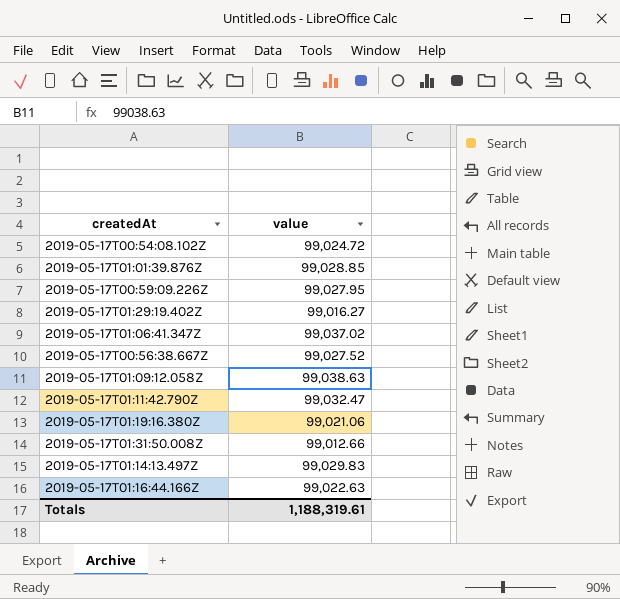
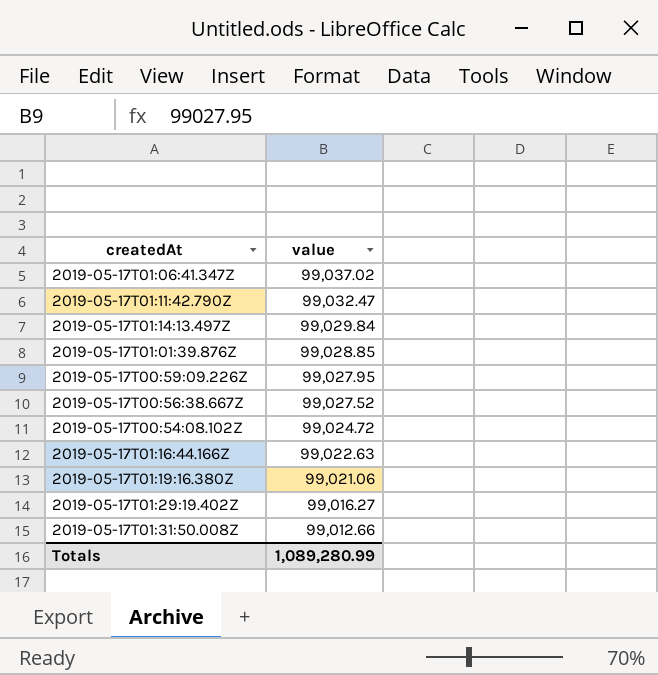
row order: none -> value descending
row 2019-05-17T01:09:12.058Z: 99,038.63 -> none
2019-05-17T01:14:13.497Z | value: 99,029.83 -> 99,029.84
Totals | value: 1,188,319.61 -> 1,089,280.99

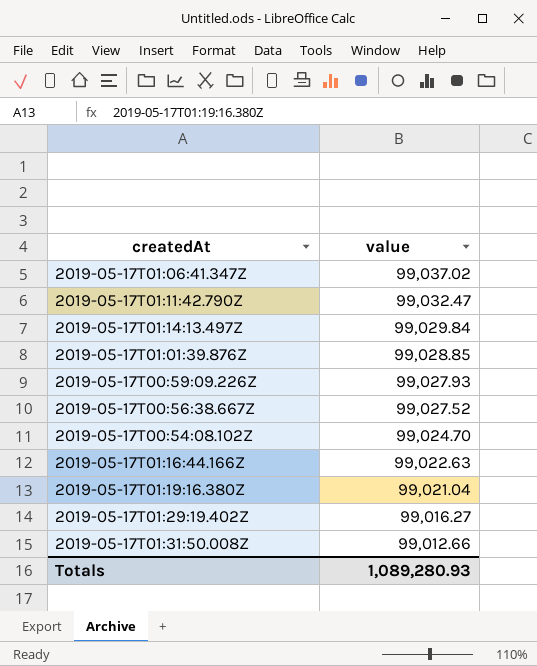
2019-05-17T00:59:09.226Z | value: 99,027.95 -> 99,027.93
2019-05-17T00:54:08.102Z | value: 99,024.72 -> 99,024.70
2019-05-17T01:19:16.380Z | value: 99,021.06 -> 99,021.04
Totals | value: 1,089,280.99 -> 1,089,280.93

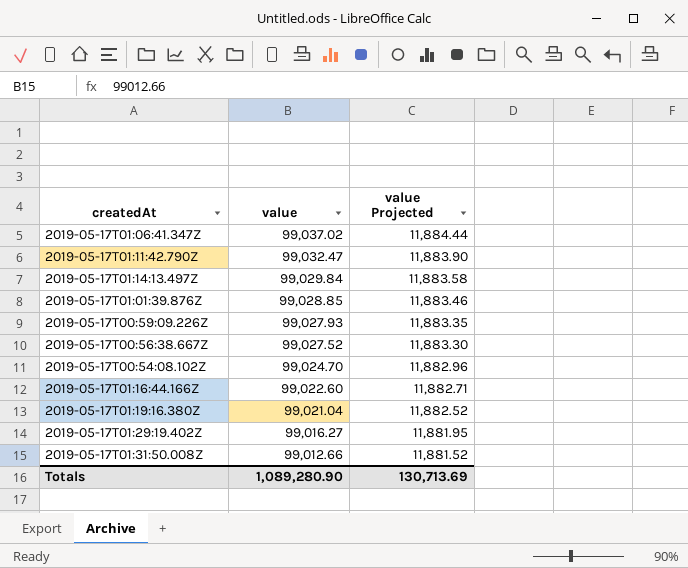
column value Projected | formula: none -> [value] * 0.12
2019-05-17T01:16:44.166Z | value: 99,022.63 -> 99,022.60
Totals | value: 1,089,280.93 -> 1,089,280.90

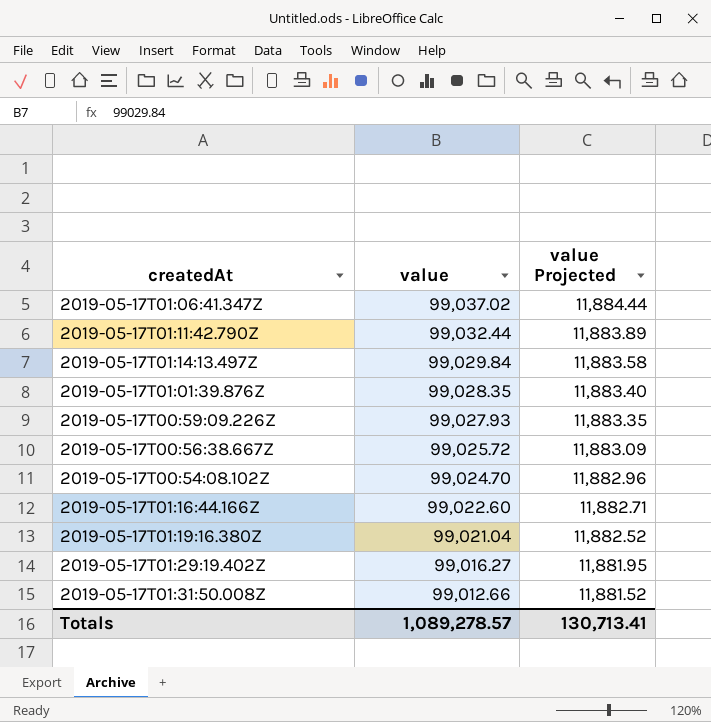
2019-05-17T01:11:42.790Z | value: 99,032.47 -> 99,032.44
2019-05-17T01:11:42.790Z | value Projected: 11,883.90 -> 11,883.89
2019-05-17T01:01:39.876Z | value: 99,028.85 -> 99,028.35
2019-05-17T01:01:39.876Z | value Projected: 11,883.46 -> 11,883.40
2019-05-17T00:56:38.667Z | value: 99,027.52 -> 99,025.72
2019-05-17T00:56:38.667Z | value Projected: 11,883.30 -> 11,883.09
Totals | value: 1,089,280.90 -> 1,089,278.57
Totals | value Projected: 130,713.69 -> 130,713.41

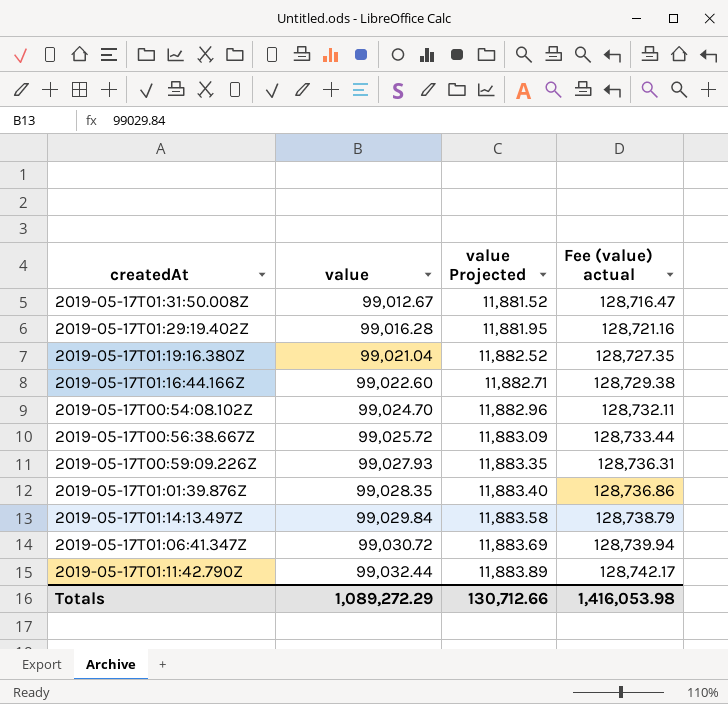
row order: value descending -> value ascending
column Fee (value) actual | formula: none -> [value] * 1.3
2019-05-17T01:31:50.008Z | value: 99,012.66 -> 99,012.67
2019-05-17T01:29:19.402Z | value: 99,016.27 -> 99,016.28
2019-05-17T01:06:41.347Z | value: 99,037.02 -> 99,030.72
2019-05-17T01:06:41.347Z | value Projected: 11,884.44 -> 11,883.69
Totals | value: 1,089,278.57 -> 1,089,272.29
Totals | value Projected: 130,713.41 -> 130,712.66

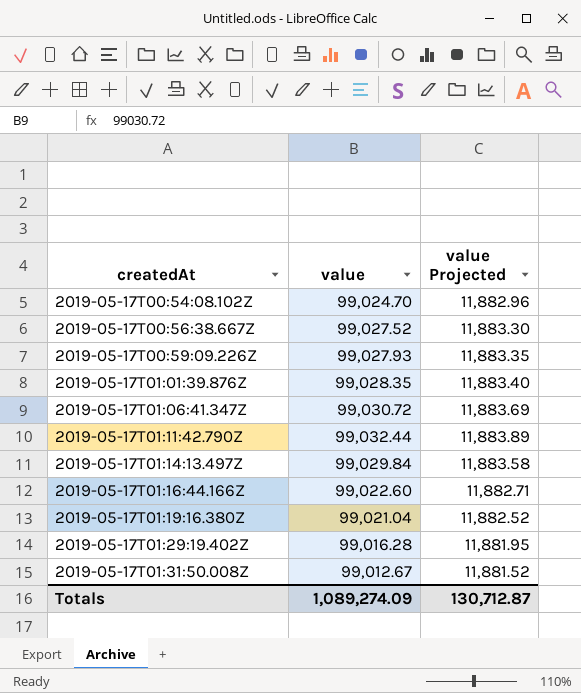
row order: value ascending -> createdAt ascending
column Fee (value) actual | formula: [value] * 1.3 -> none
2019-05-17T00:56:38.667Z | value: 99,025.72 -> 99,027.52
2019-05-17T00:56:38.667Z | value Projected: 11,883.09 -> 11,883.30
Totals | value: 1,089,272.29 -> 1,089,274.09
Totals | value Projected: 130,712.66 -> 130,712.87

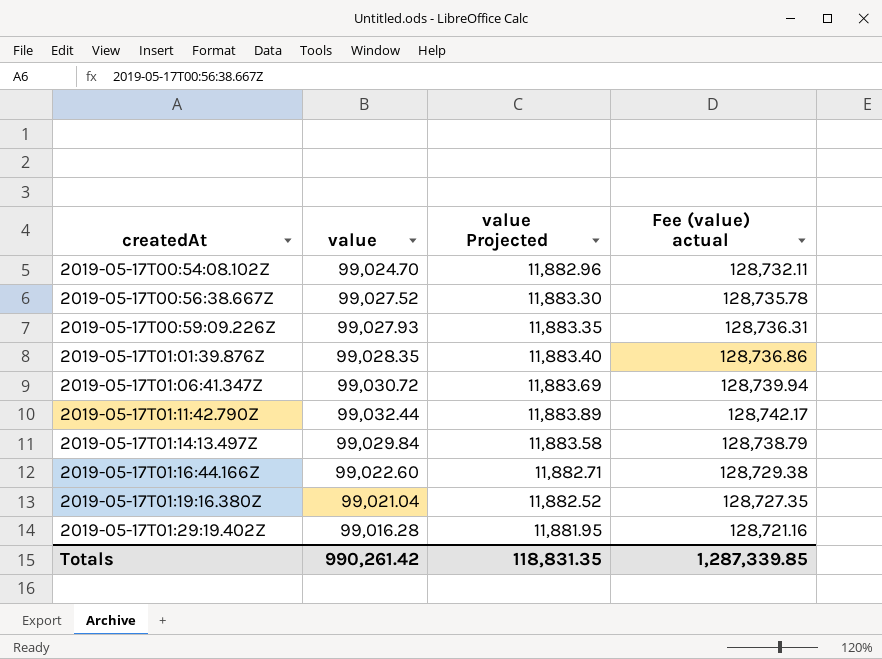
column Fee (value) actual | formula: none -> [value] * 1.3
row 2019-05-17T01:31:50.008Z: 99,012.67 | 11,881.52 -> none
Totals | value: 1,089,274.09 -> 990,261.42
Totals | value Projected: 130,712.87 -> 118,831.35

